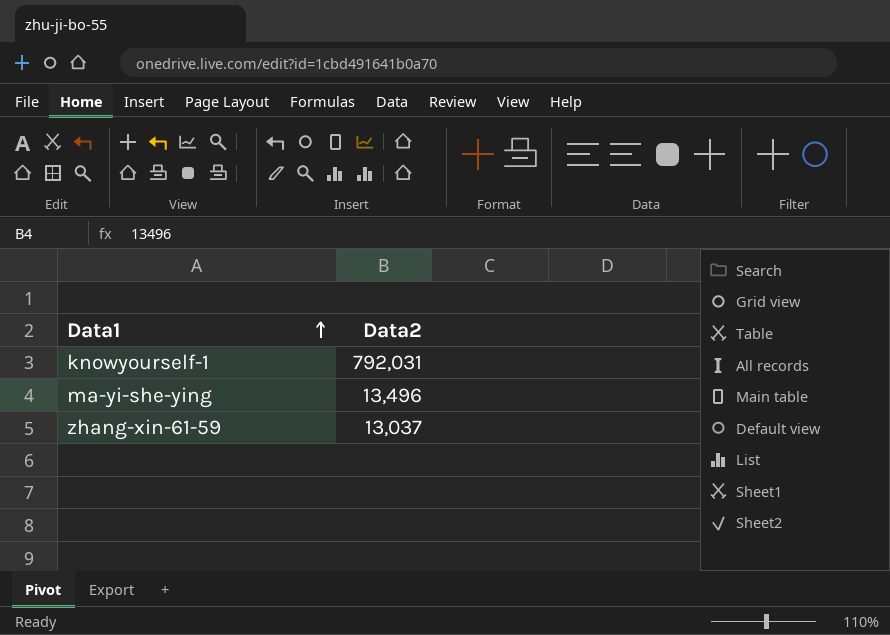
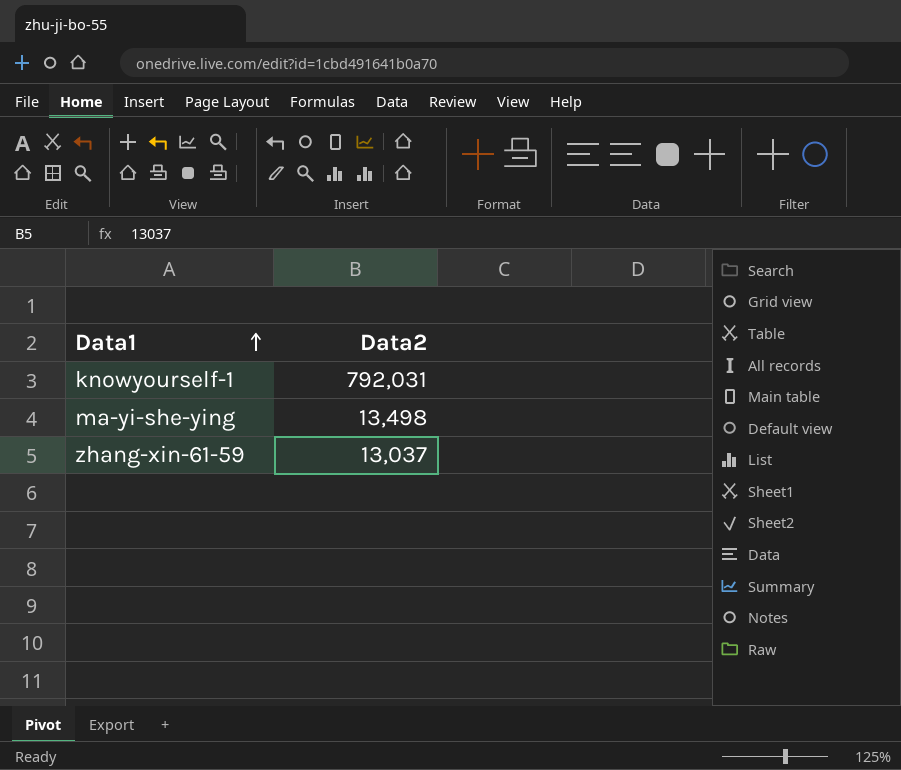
ma-yi-she-ying | Data2: 13,496 -> 13,498

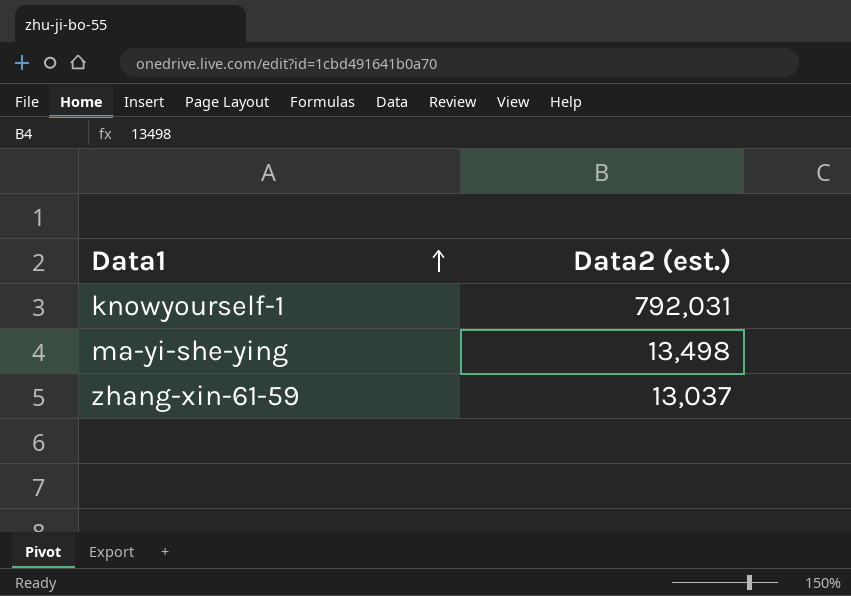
column name: Data2 -> Data2 (est.)

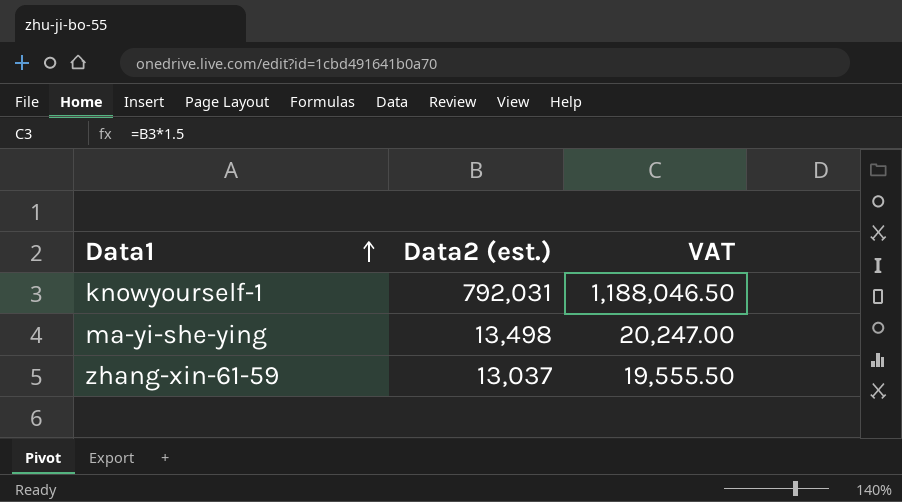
column VAT | formula: none -> [Data2 (est.)] * 1.5

